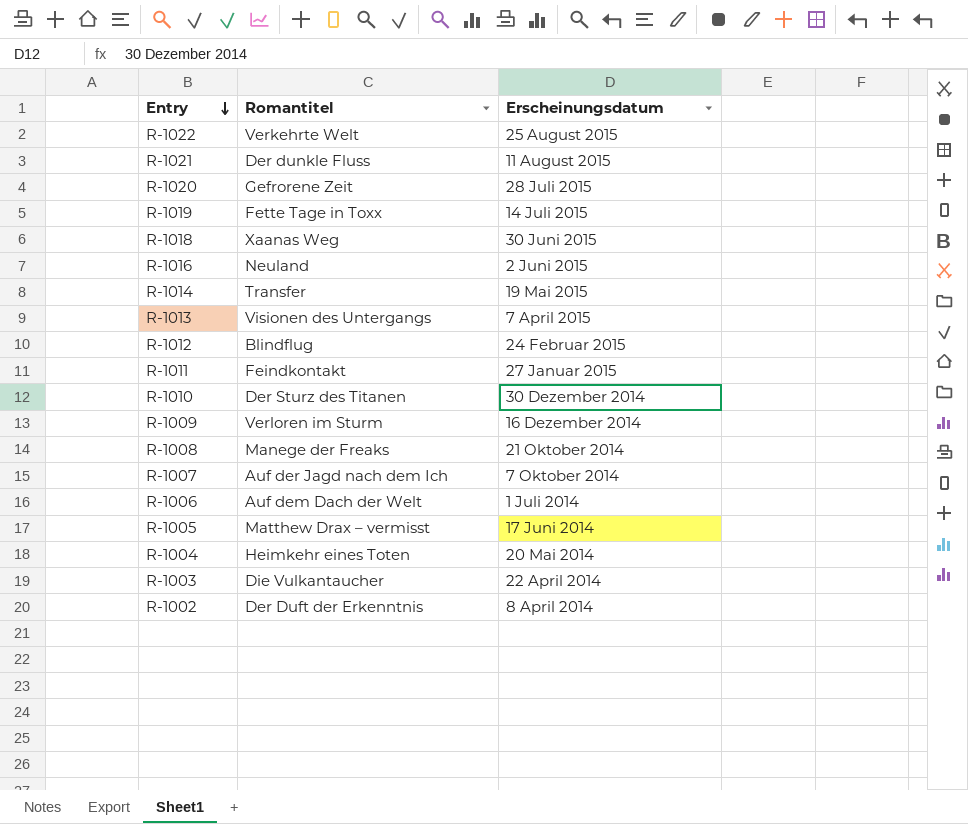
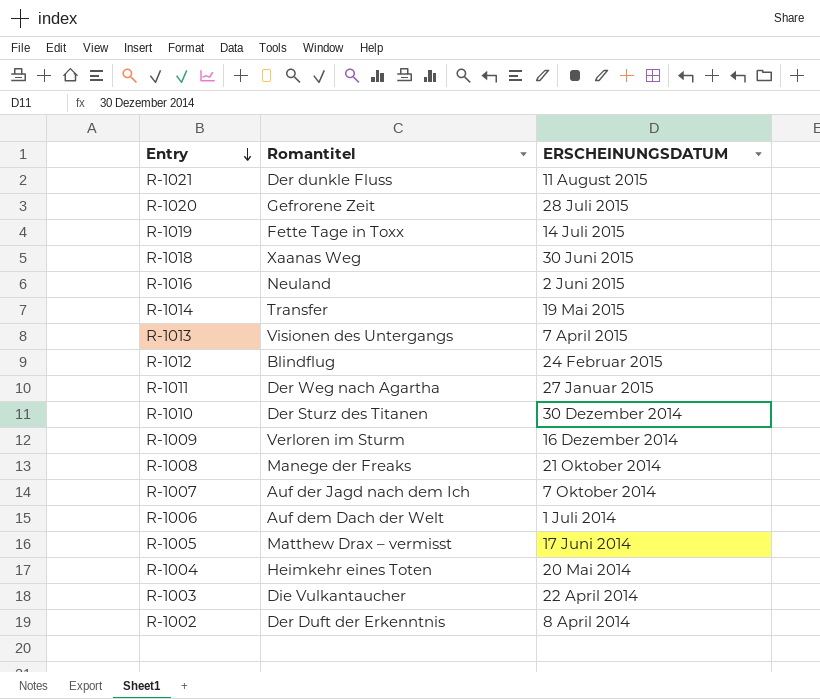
column name: Erscheinungsdatum -> ERSCHEINUNGSDATUM
row R-1022: Verkehrte Welt | 25 August 2015 -> none
R-1011 | Romantitel: Feindkontakt -> Der Weg nach Agartha

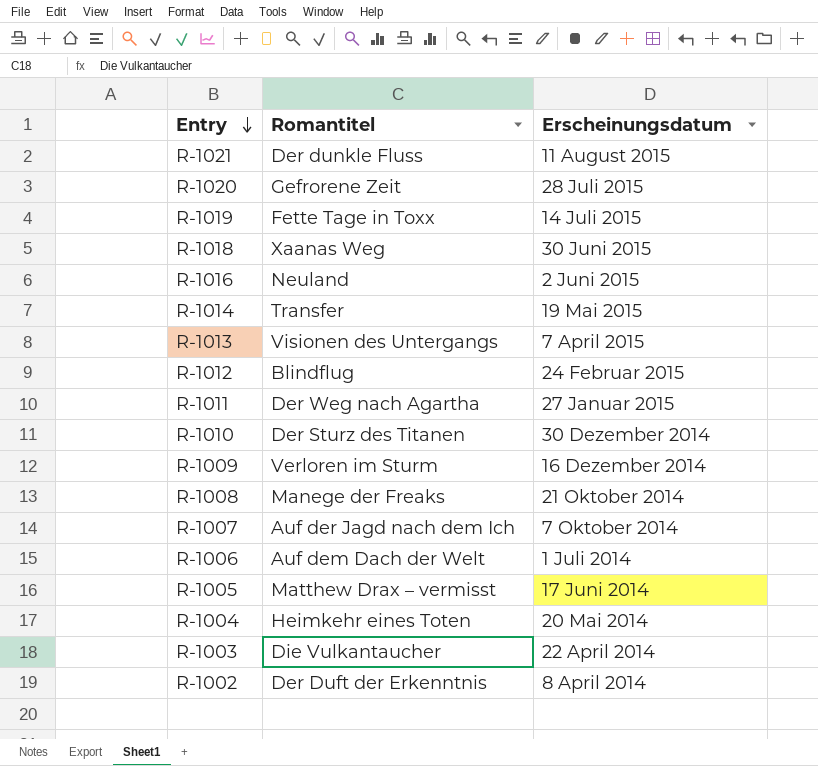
column name: ERSCHEINUNGSDATUM -> Erscheinungsdatum

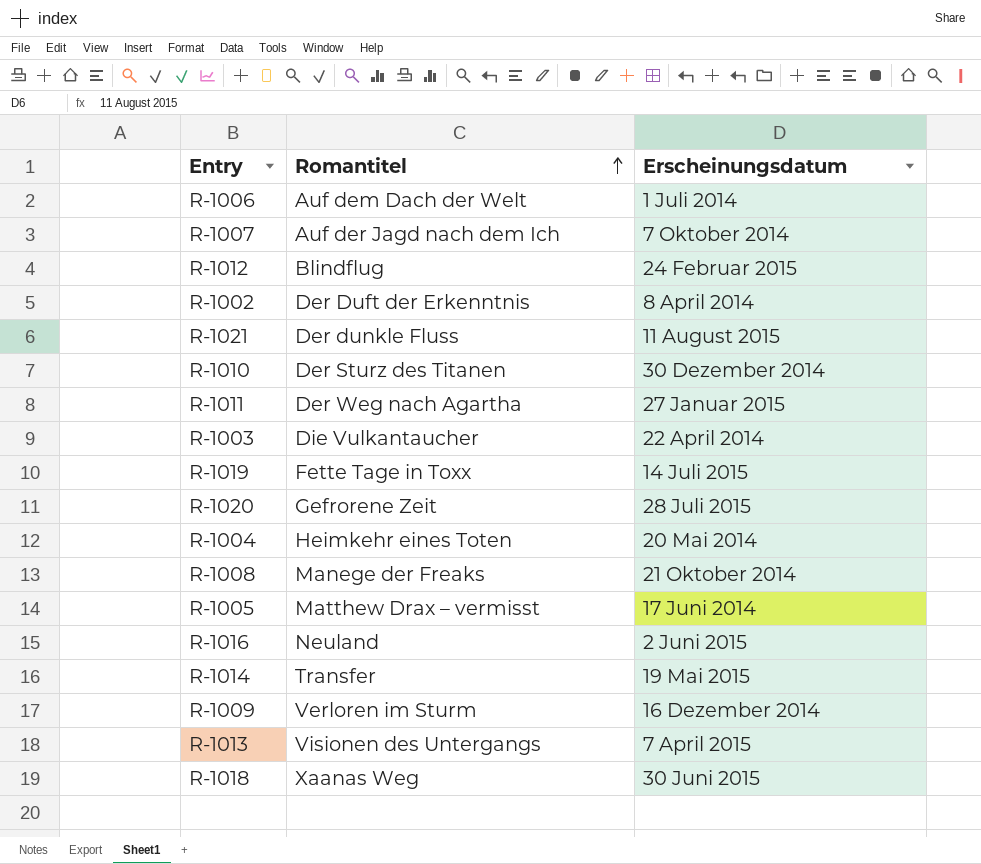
row order: Entry descending -> Romantitel ascending

